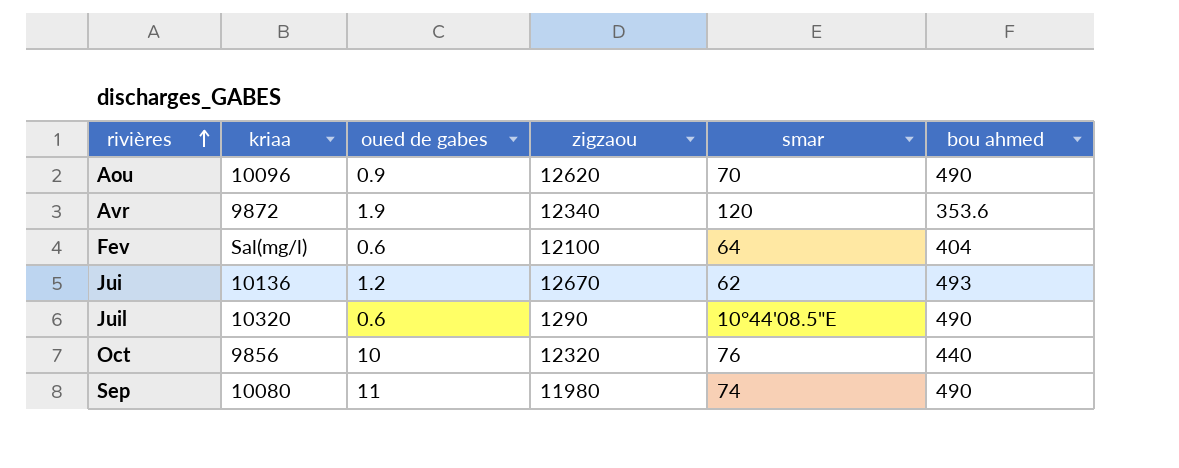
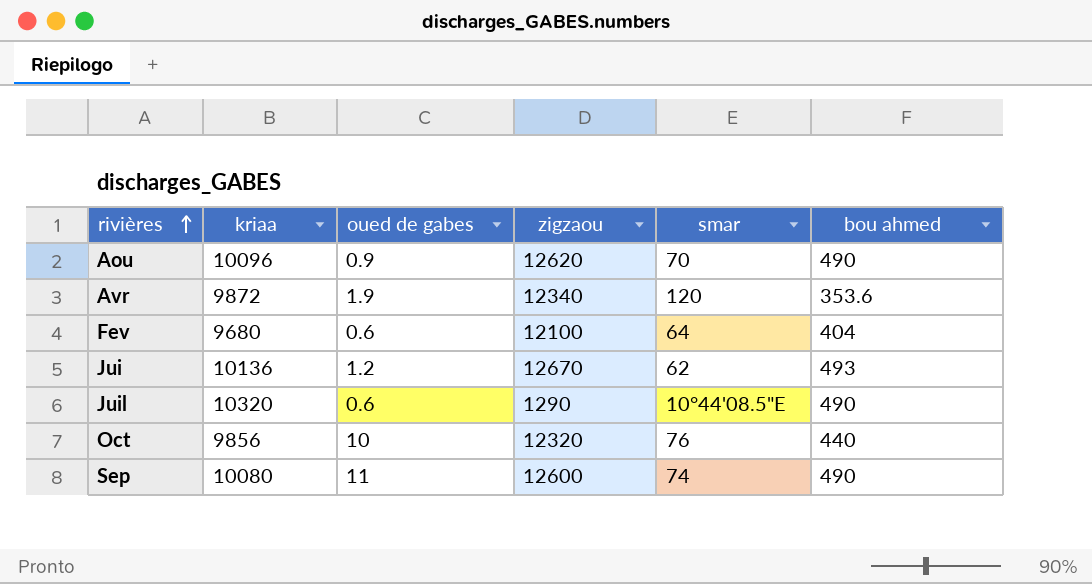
Fev | kriaa: Sal(mg/l) -> 9680
Sep | zigzaou: 11980 -> 12600

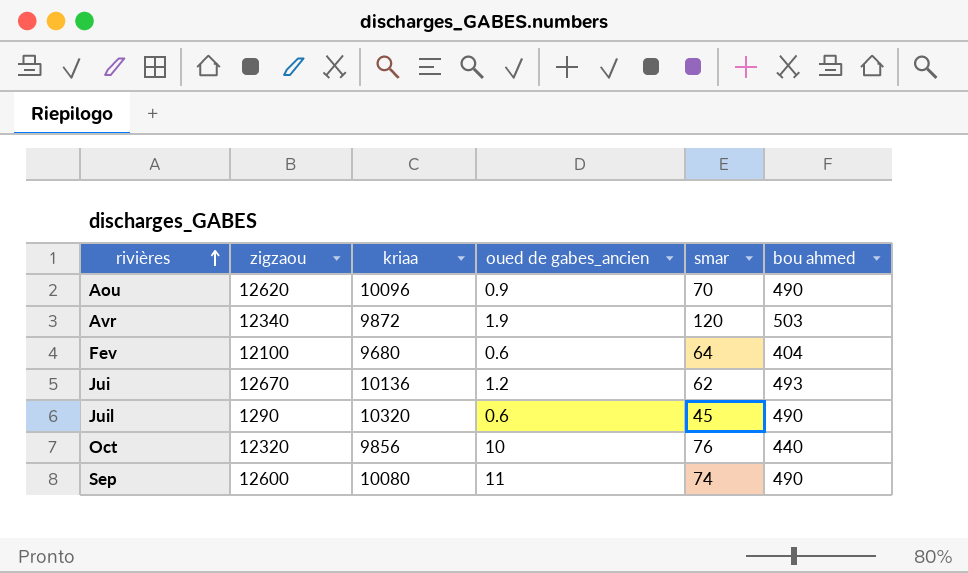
column zigzaou | position: 4 -> 2
column name: oued de gabes -> oued de gabes_ancien
Avr | bou ahmed: 353.6 -> 503
Juil | smar: 10°44'08.5"E -> 45

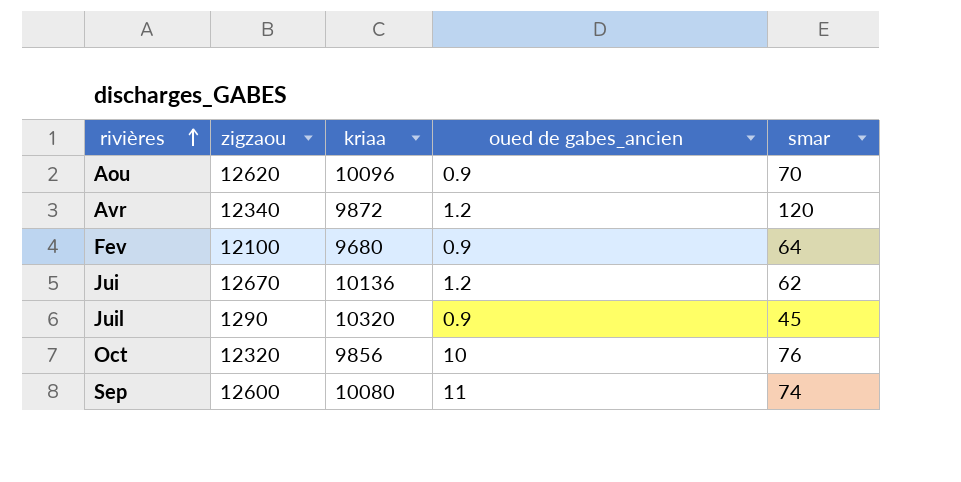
column bou ahmed | position: 6 -> none
Avr | oued de gabes_ancien: 1.9 -> 1.2
Fev | oued de gabes_ancien: 0.6 -> 0.9
Juil | oued de gabes_ancien: 0.6 -> 0.9

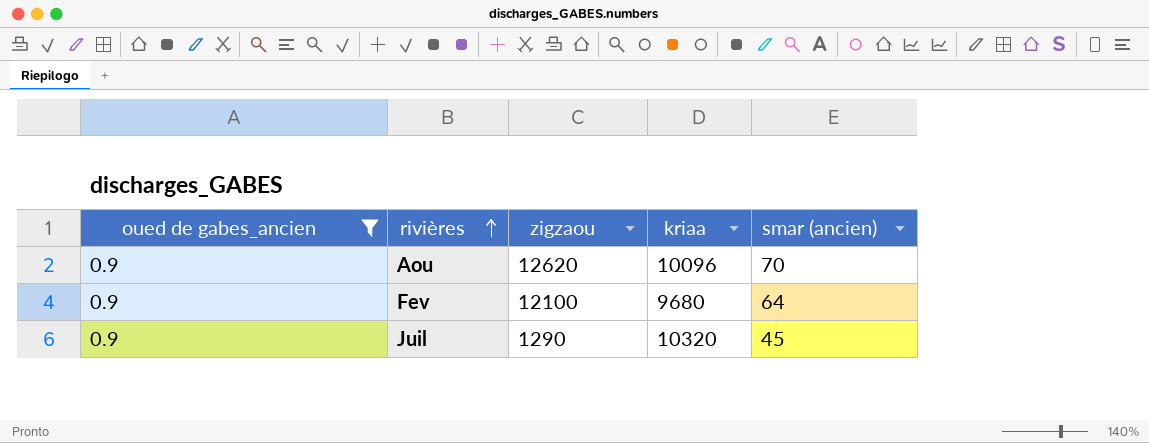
filter: none -> oued de gabes_ancien = 0.9
column oued de gabes_ancien | position: 4 -> 1
column name: smar -> smar (ancien)

